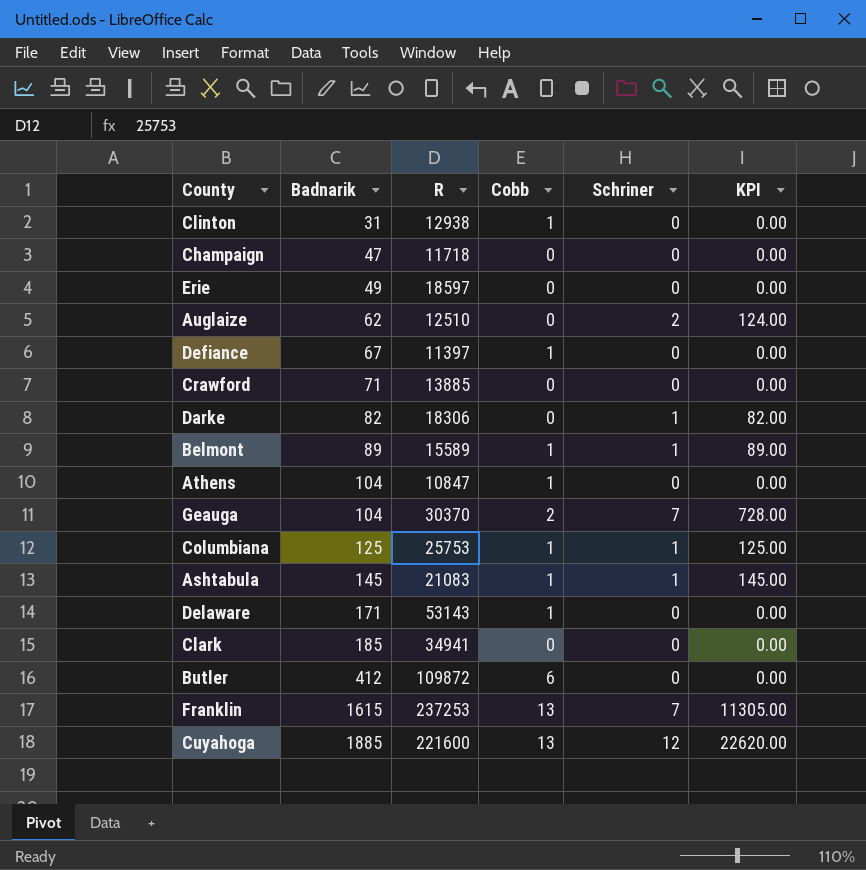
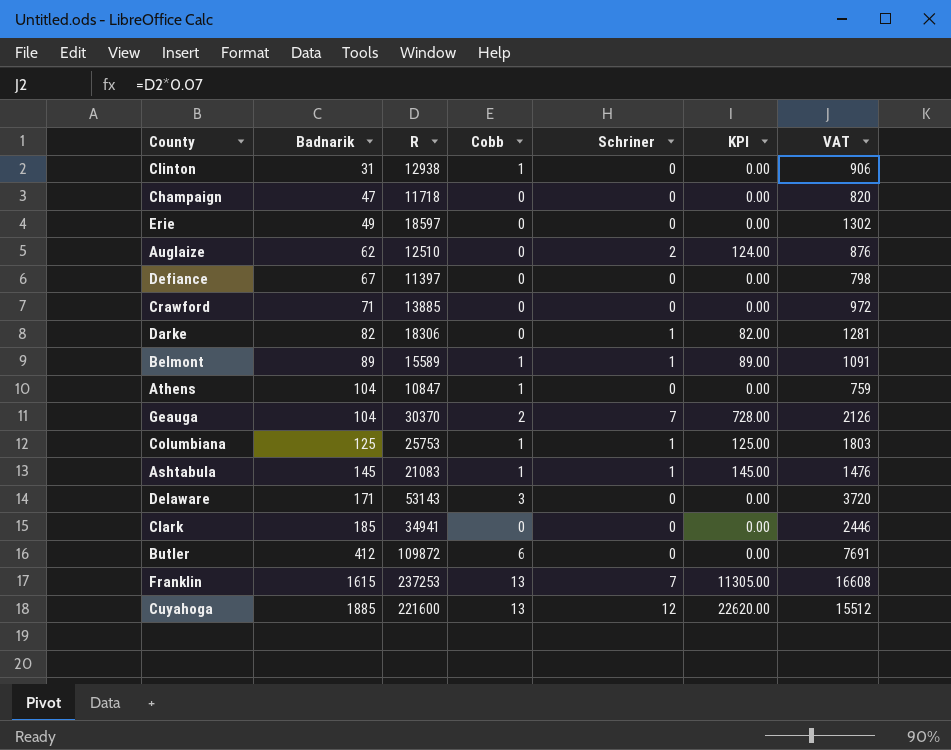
column VAT | formula: none -> [R] * 0.07
Defiance | Cobb: 1 -> 0
Delaware | Cobb: 1 -> 3

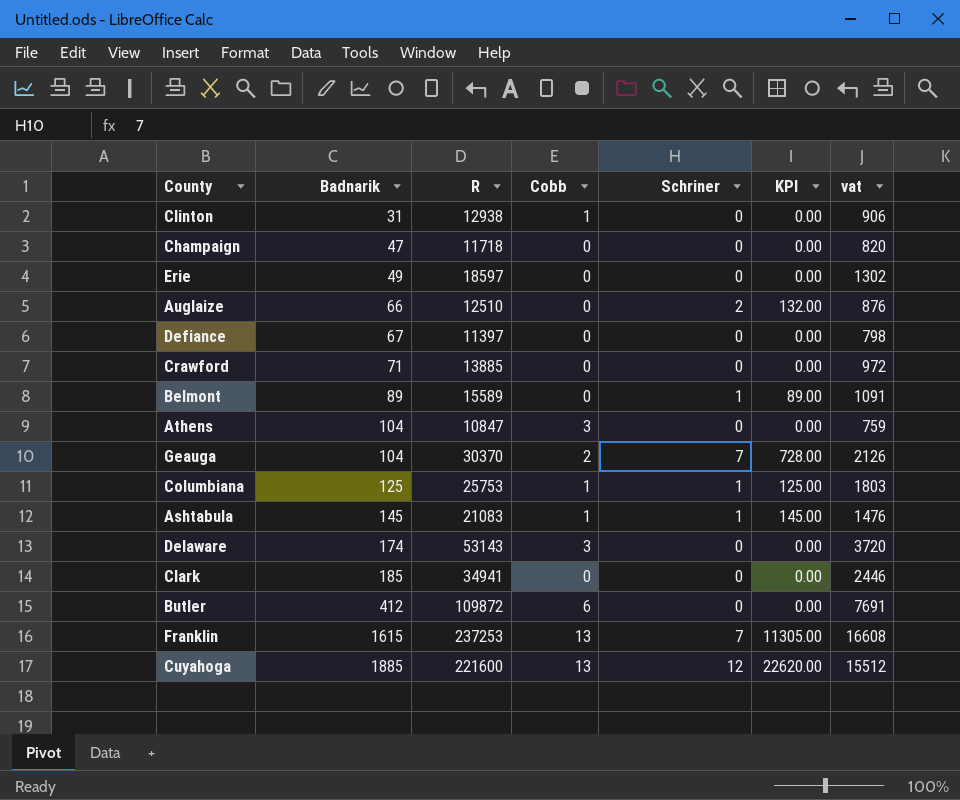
column name: VAT -> vat
row Darke: 82 | 18306 | 0 | 1 | 82.00 | 1281 -> none
Auglaize | Badnarik: 62 -> 66
Auglaize | KPI: 124.00 -> 132.00
Belmont | Cobb: 1 -> 0
Athens | Cobb: 1 -> 3
Delaware | Badnarik: 171 -> 174

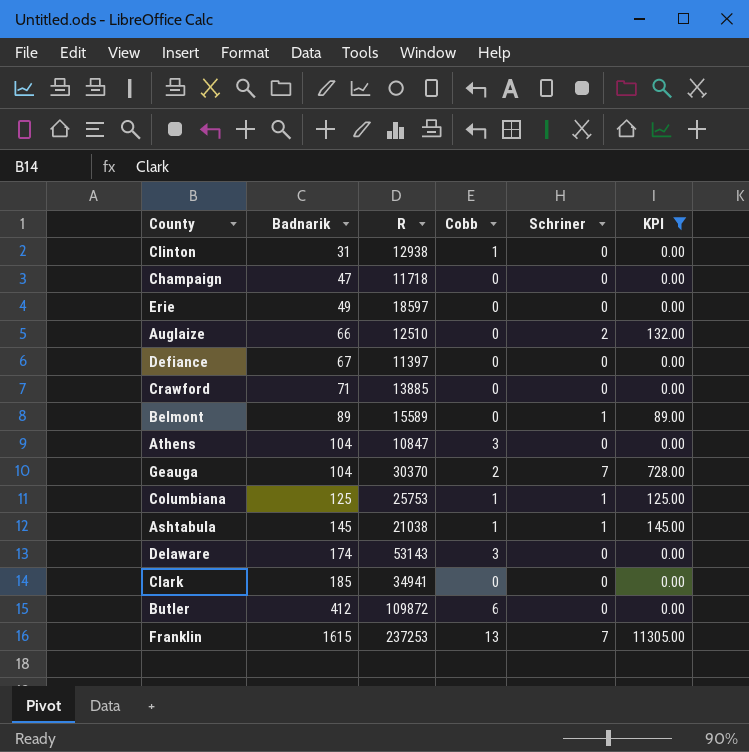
filter: none -> KPI != 22620.00
column vat | formula: [R] * 0.07 -> none
Ashtabula | R: 21083 -> 21038

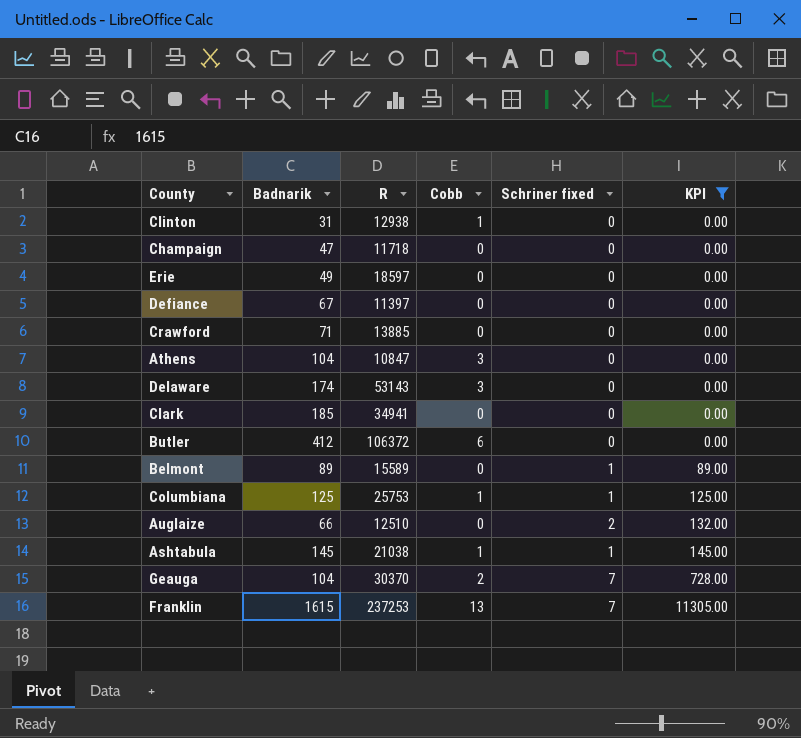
row order: Badnarik ascending -> KPI ascending
column name: Schriner -> Schriner fixed
Butler | R: 109872 -> 106372

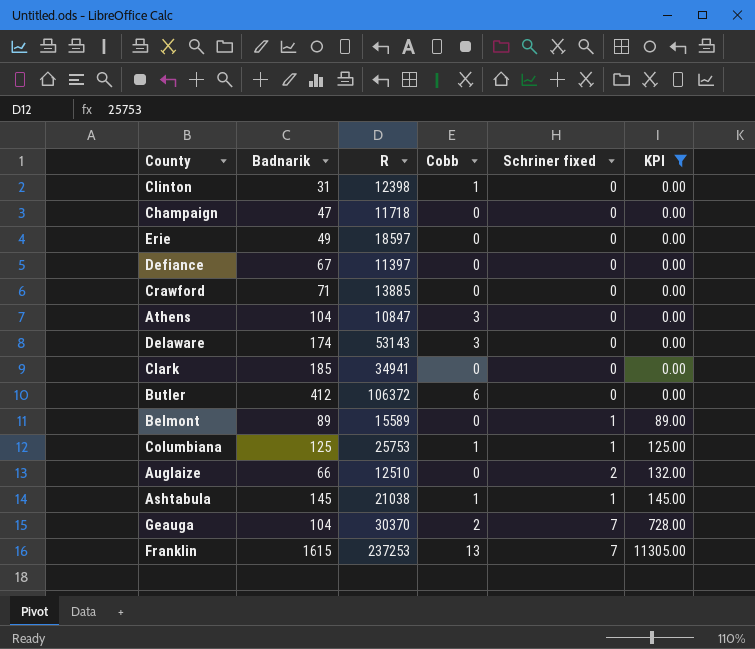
Clinton | R: 12938 -> 12398

